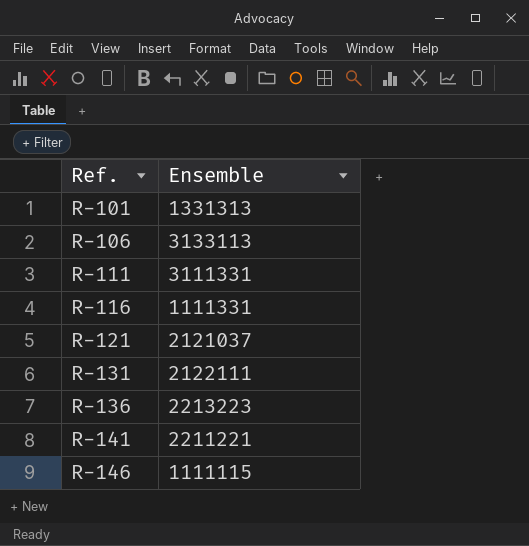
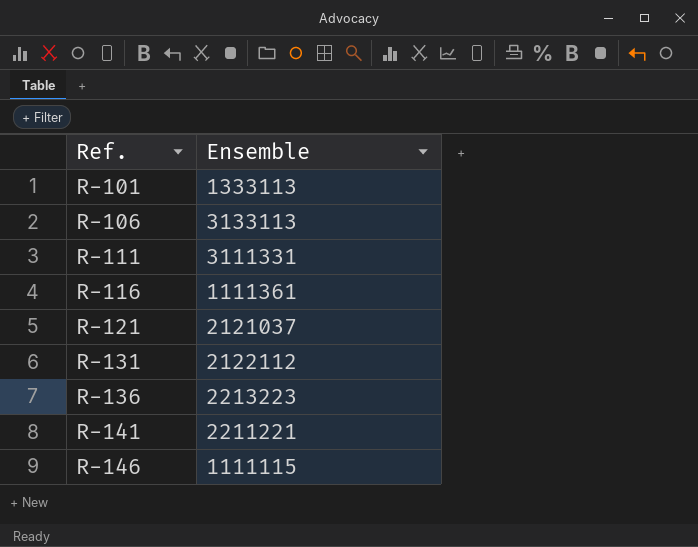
R-101 | Ensemble: 1331313 -> 1333113
R-116 | Ensemble: 1111331 -> 1111361
R-131 | Ensemble: 2122111 -> 2122112

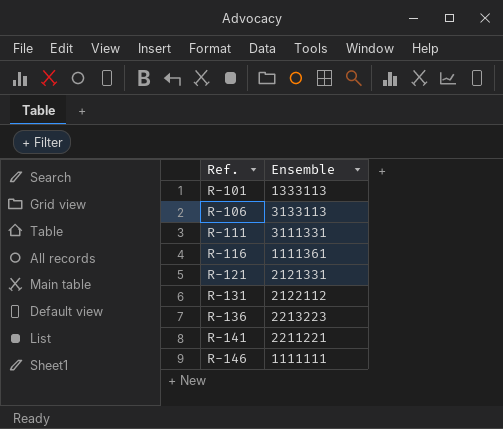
R-121 | Ensemble: 2121037 -> 2121331
R-146 | Ensemble: 1111115 -> 1111111

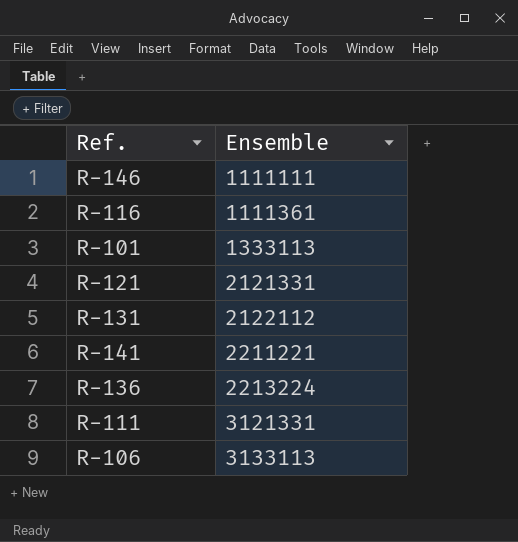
row order: Ref. ascending -> Ensemble ascending
R-136 | Ensemble: 2213223 -> 2213224
R-111 | Ensemble: 3111331 -> 3121331

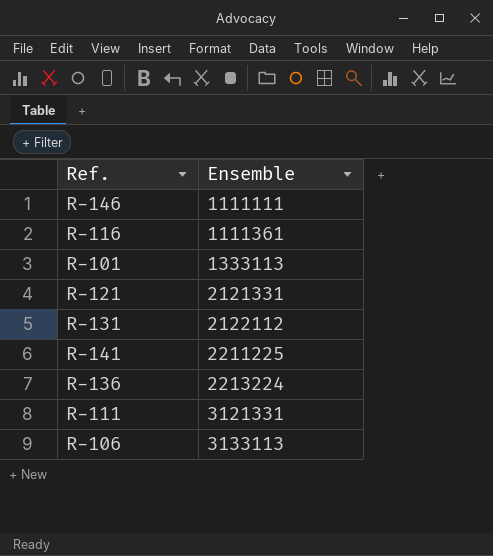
R-141 | Ensemble: 2211221 -> 2211225

